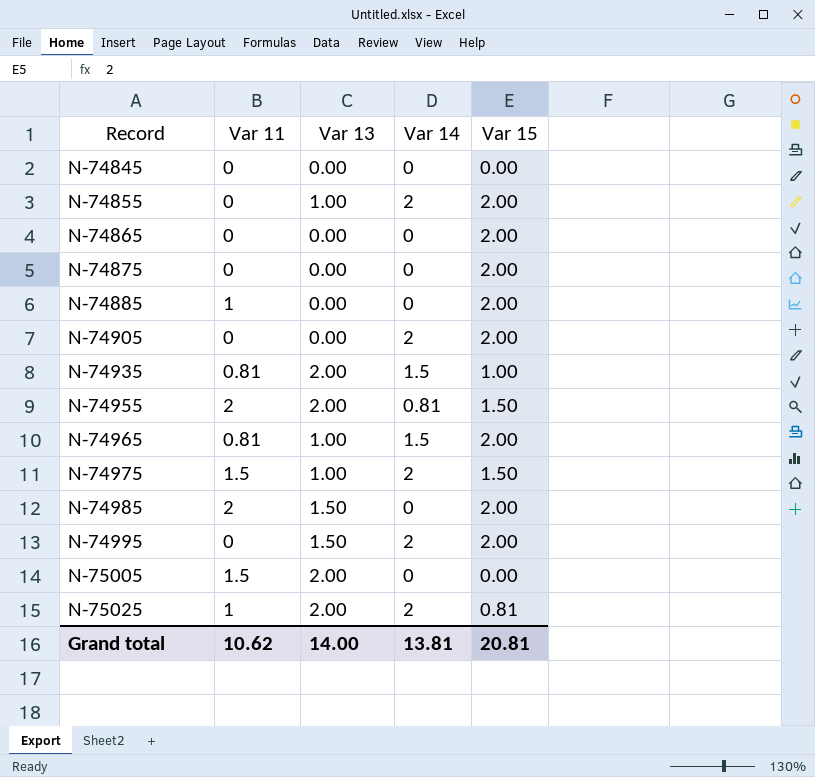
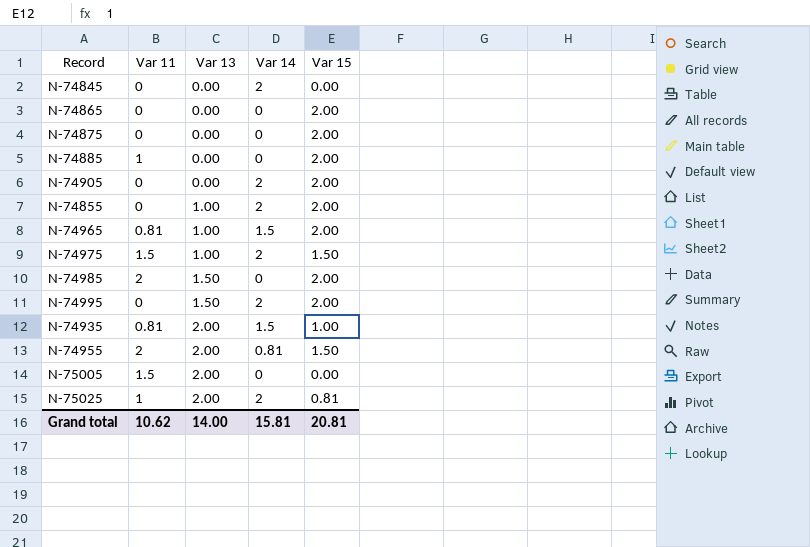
row order: Record ascending -> Var 13 ascending
N-74845 | Var 14: 0 -> 2
Grand total | Var 14: 13.81 -> 15.81

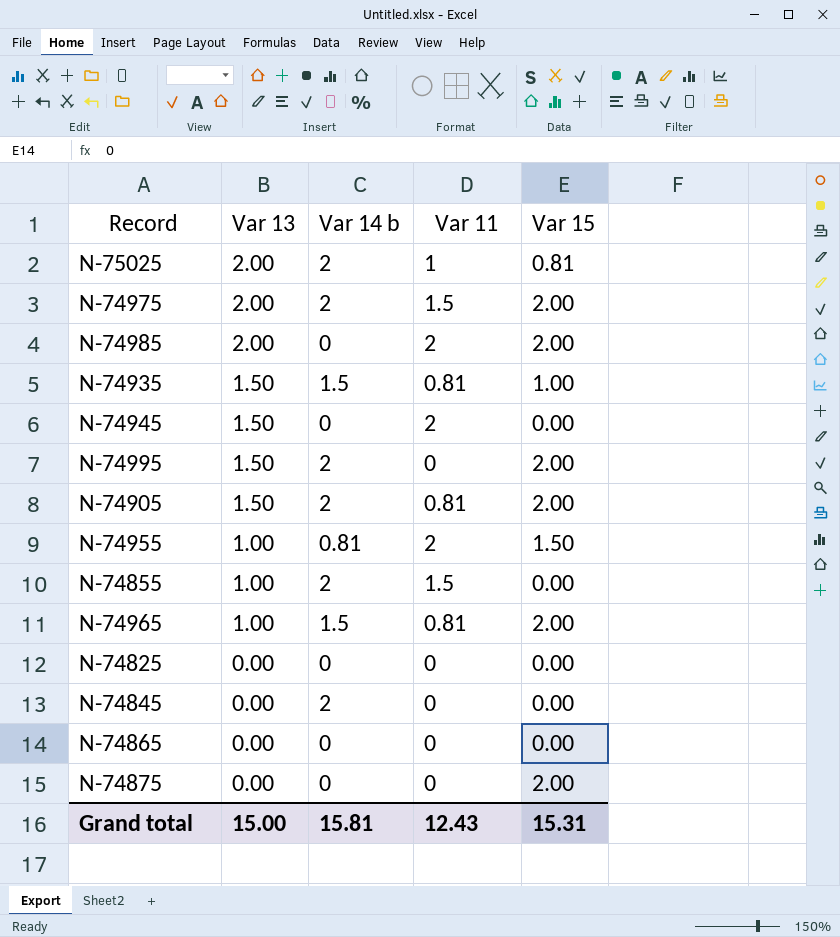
row order: Var 13 ascending -> Var 13 descending
column name: Var 14 -> Var 14 b
column Var 11 | position: 2 -> 4
row N-74885: 1 | 0.00 | 0 | 2.00 -> none
row N-75005: 1.5 | 2.00 | 0 | 0.00 -> none
N-74975 | Var 13: 1.00 -> 2.00
N-74975 | Var 15: 1.50 -> 2.00
N-74985 | Var 13: 1.50 -> 2.00
N-74935 | Var 13: 2.00 -> 1.50
row N-74945: none -> 1.50 | 0 | 2 | 0.00
N-74905 | Var 13: 0.00 -> 1.50
N-74905 | Var 11: 0 -> 0.81
N-74955 | Var 13: 2.00 -> 1.00
N-74855 | Var 11: 0 -> 1.5
N-74855 | Var 15: 2.00 -> 0.00
row N-74825: none -> 0.00 | 0 | 0 | 0.00
N-74865 | Var 15: 2.00 -> 0.00
Grand total | Var 13: 14.00 -> 15.00
Grand total | Var 11: 10.62 -> 12.43
Grand total | Var 15: 20.81 -> 15.31

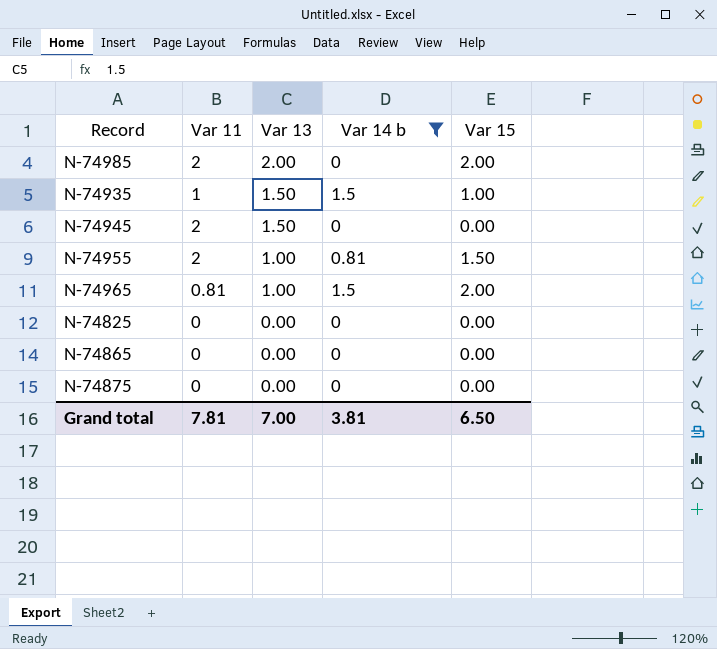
filter: none -> Var 14 b != 2
column Var 11 | position: 4 -> 2
N-74935 | Var 11: 0.81 -> 1
N-74875 | Var 15: 2.00 -> 0.00
Grand total | Var 11: 12.43 -> 7.81
Grand total | Var 13: 15.00 -> 7.00
Grand total | Var 14 b: 15.81 -> 3.81
Grand total | Var 15: 15.31 -> 6.50

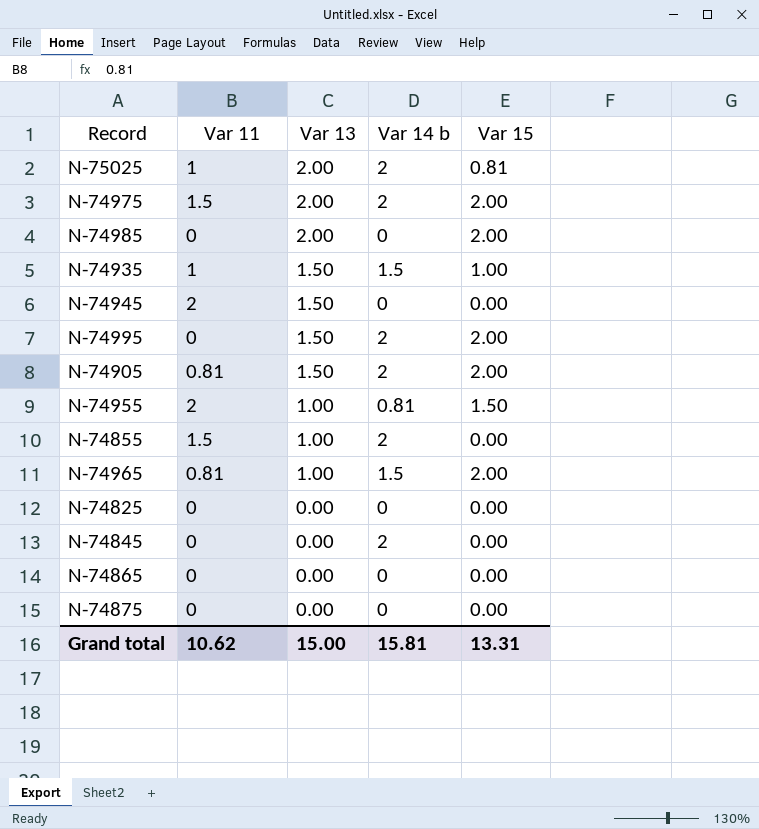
filter: Var 14 b != 2 -> none
N-74985 | Var 11: 2 -> 0
Grand total | Var 11: 7.81 -> 10.62
Grand total | Var 13: 7.00 -> 15.00
Grand total | Var 14 b: 3.81 -> 15.81
Grand total | Var 15: 6.50 -> 13.31

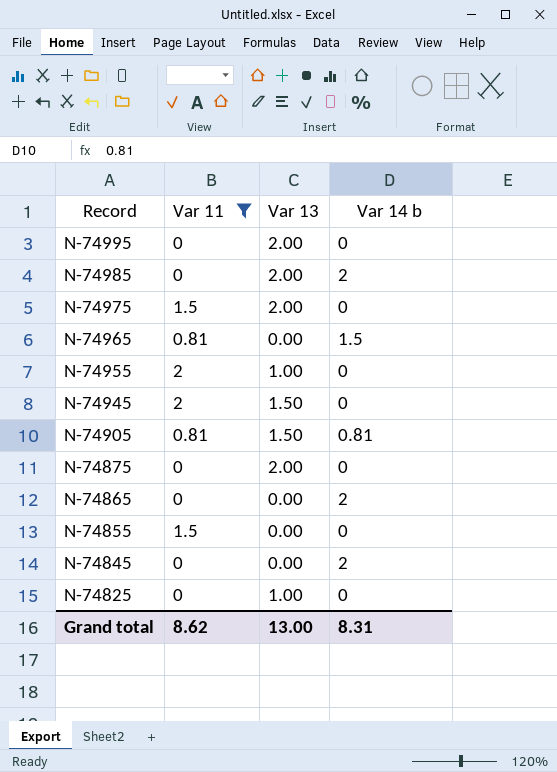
filter: none -> Var 11 != 1
row order: Var 13 descending -> Record descending
column Var 15 | position: 5 -> none
N-74995 | Var 13: 1.50 -> 2.00
N-74995 | Var 14 b: 2 -> 0
N-74985 | Var 14 b: 0 -> 2
N-74975 | Var 14 b: 2 -> 0
N-74965 | Var 13: 1.00 -> 0.00
N-74955 | Var 14 b: 0.81 -> 0
N-74905 | Var 14 b: 2 -> 0.81
N-74875 | Var 13: 0.00 -> 2.00
N-74865 | Var 14 b: 0 -> 2
N-74855 | Var 13: 1.00 -> 0.00
N-74855 | Var 14 b: 2 -> 0
N-74825 | Var 13: 0.00 -> 1.00
Grand total | Var 11: 10.62 -> 8.62
Grand total | Var 13: 15.00 -> 13.00
Grand total | Var 14 b: 15.81 -> 8.31

